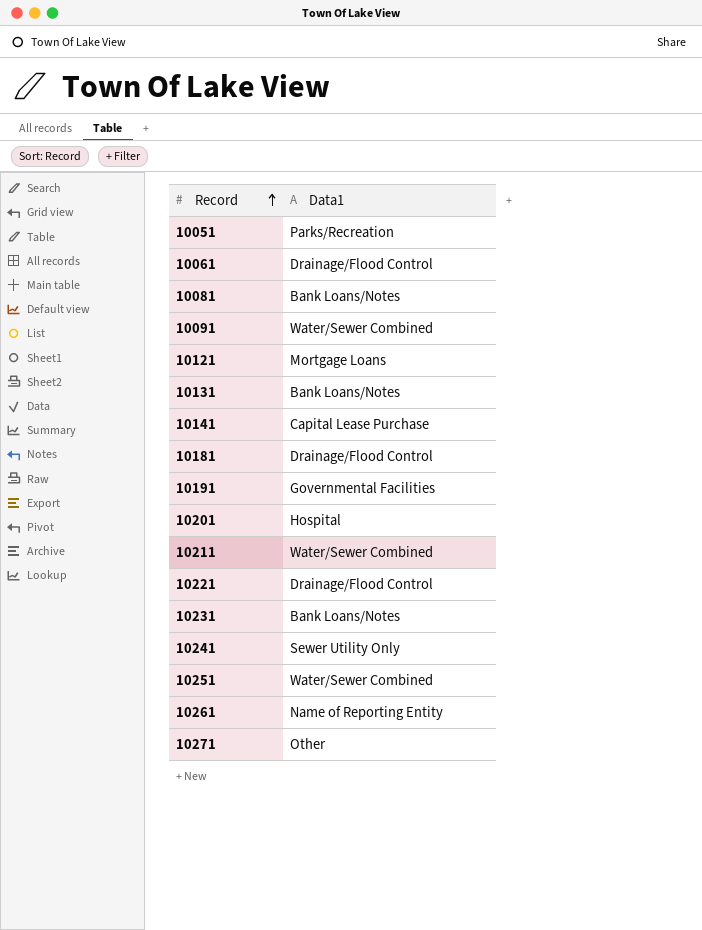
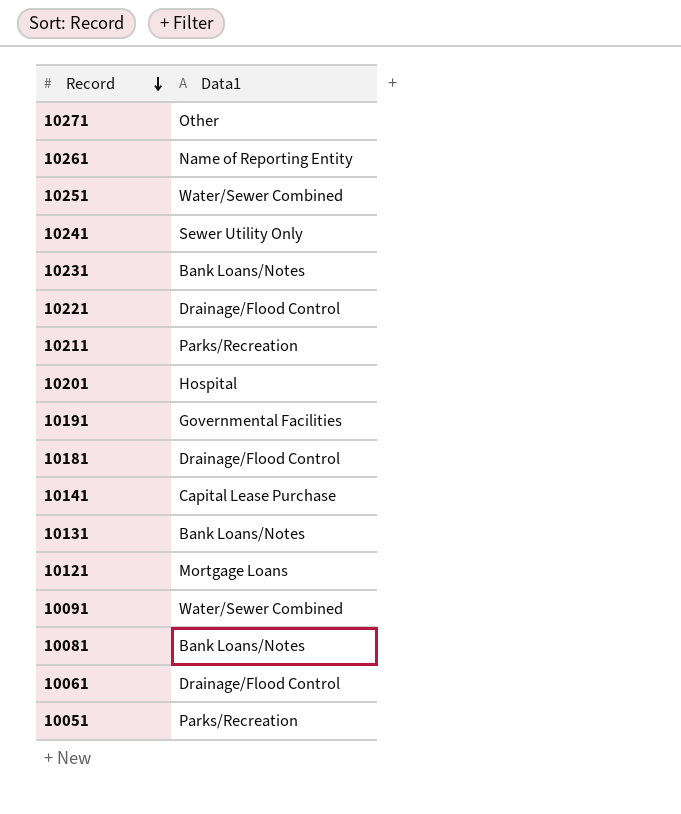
row order: Record ascending -> Record descending
10211 | Data1: Water/Sewer Combined -> Parks/Recreation

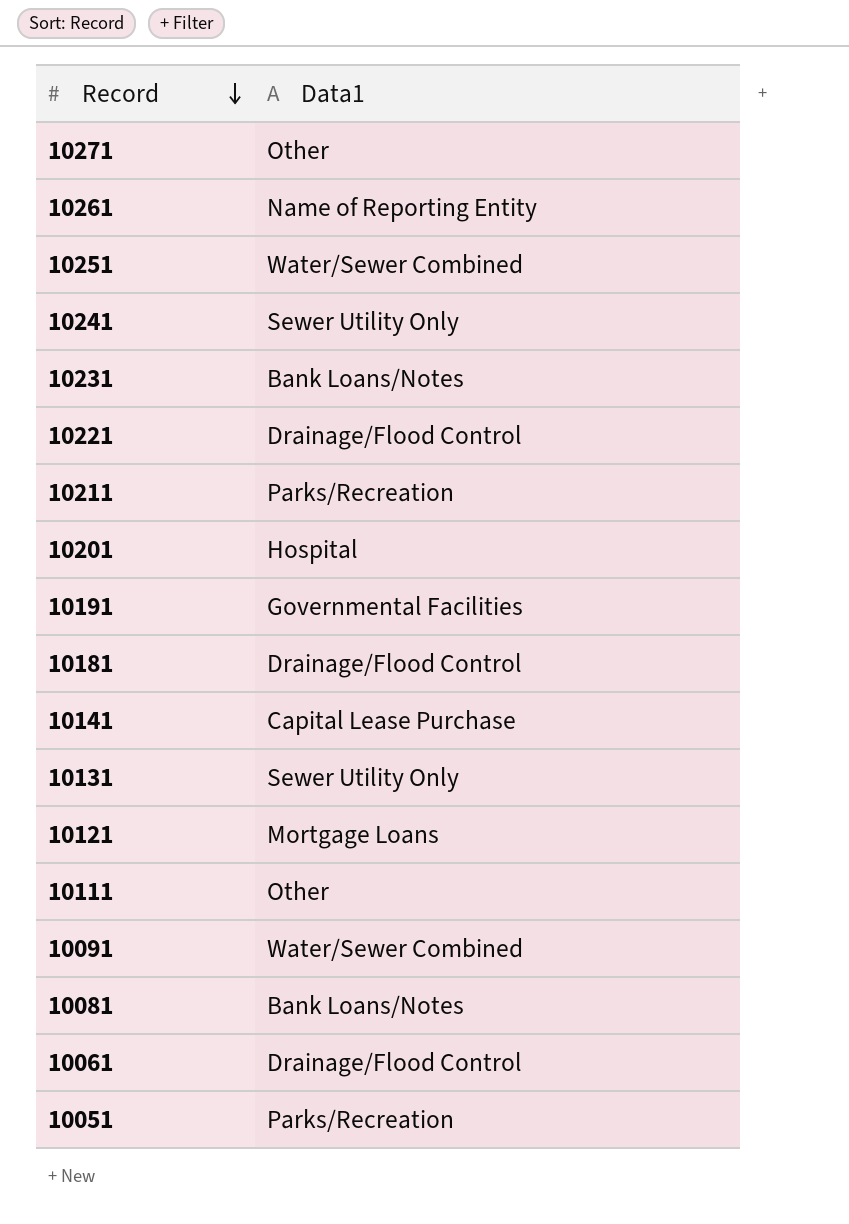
10131 | Data1: Bank Loans/Notes -> Sewer Utility Only
row 10111: none -> Other

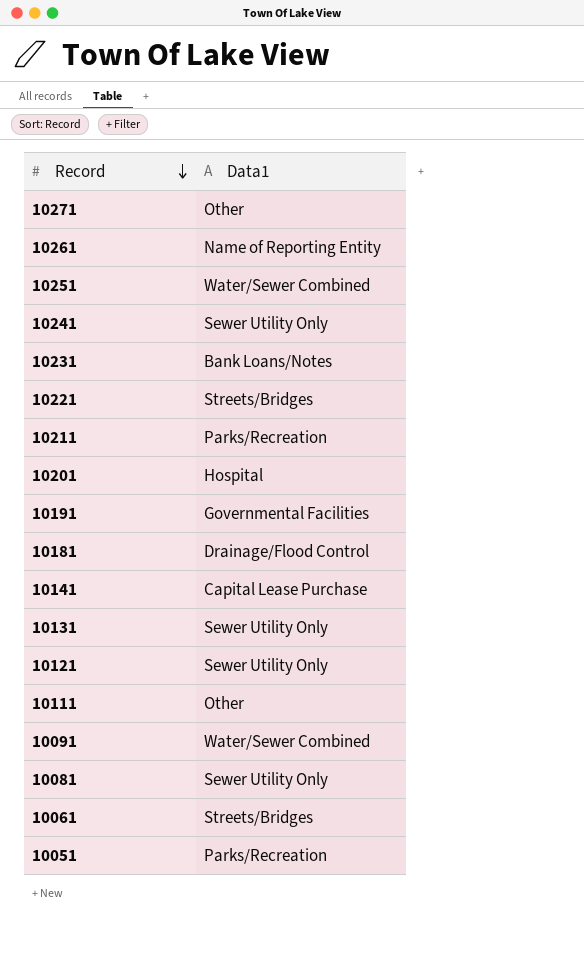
10221 | Data1: Drainage/Flood Control -> Streets/Bridges
10121 | Data1: Mortgage Loans -> Sewer Utility Only
10081 | Data1: Bank Loans/Notes -> Sewer Utility Only
10061 | Data1: Drainage/Flood Control -> Streets/Bridges

